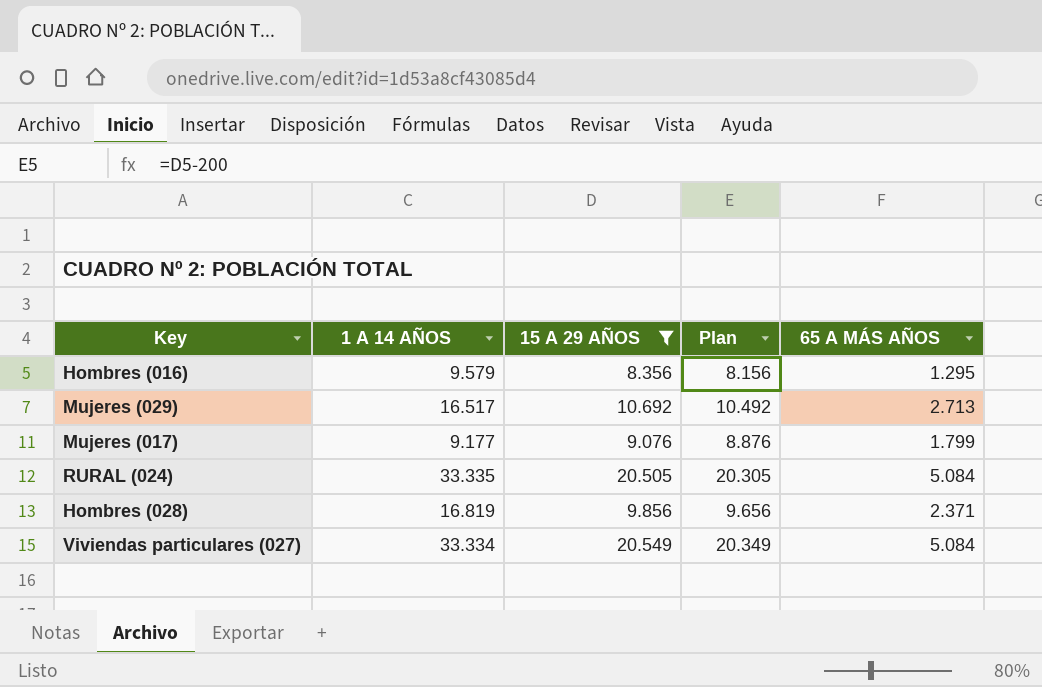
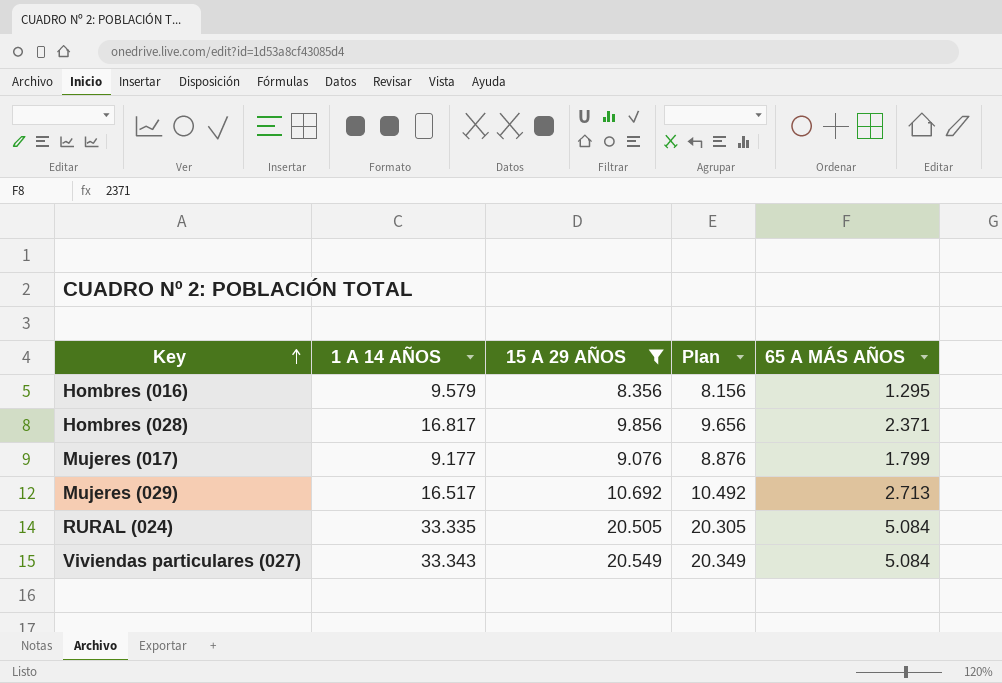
row order: none -> Key ascending
Hombres (028) | 1 A 14 AÑOS: 16.819 -> 16.817
Viviendas particulares (027) | 1 A 14 AÑOS: 33.334 -> 33.343

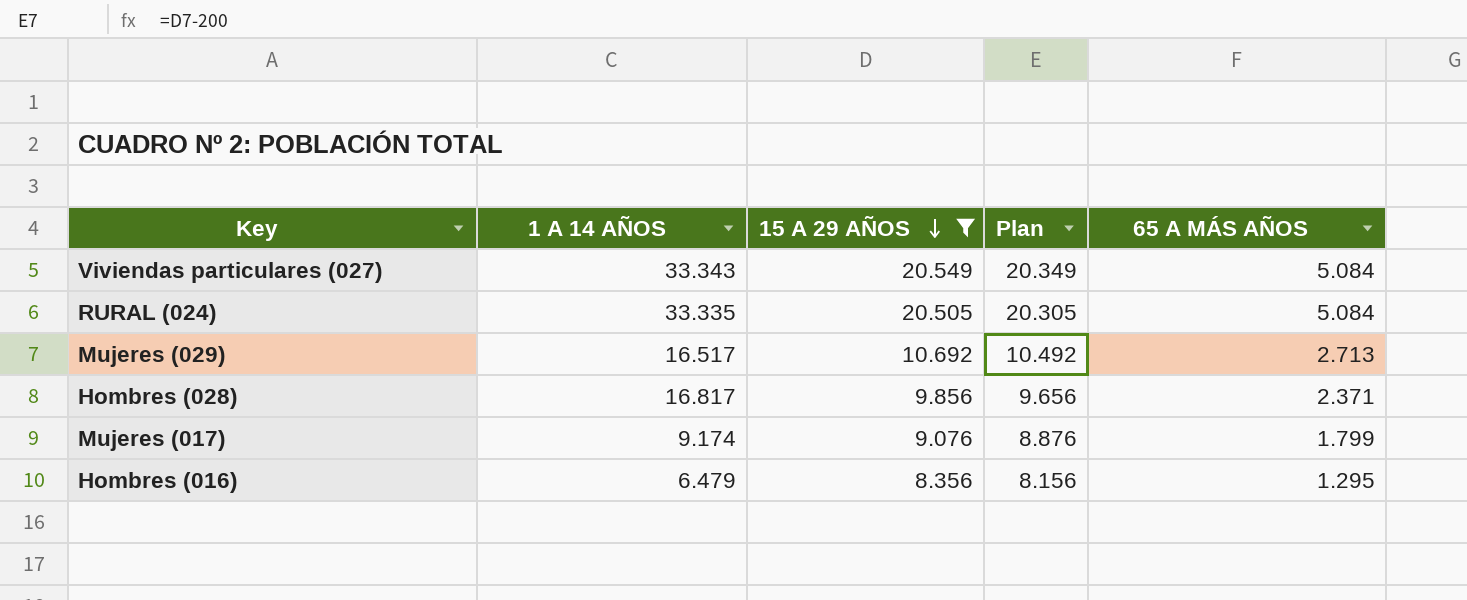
row order: Key ascending -> 15 A 29 AÑOS descending
Mujeres (017) | 1 A 14 AÑOS: 9.177 -> 9.174
Hombres (016) | 1 A 14 AÑOS: 9.579 -> 6.479

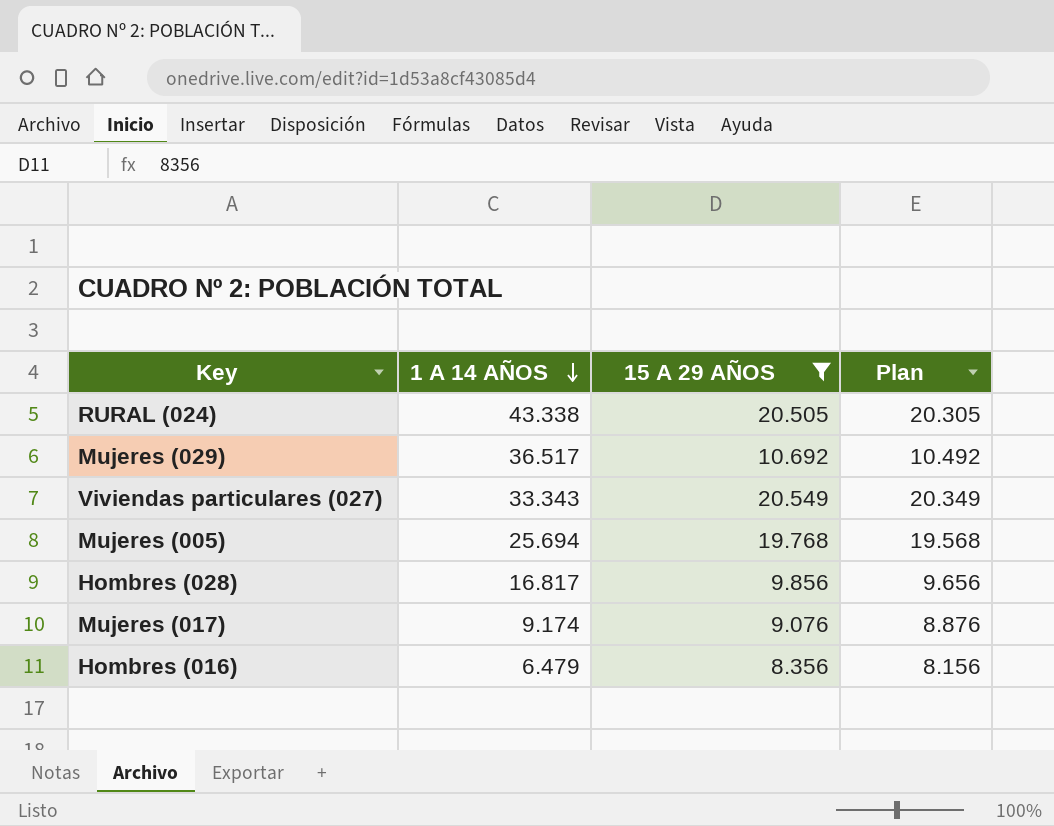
row order: 15 A 29 AÑOS descending -> 1 A 14 AÑOS descending
column 65 A MÁS AÑOS | position: 5 -> none
RURAL (024) | 1 A 14 AÑOS: 33.335 -> 43.338
Mujeres (029) | 1 A 14 AÑOS: 16.517 -> 36.517
row Mujeres (005): none -> 25.694 | 19.768 | 19.568

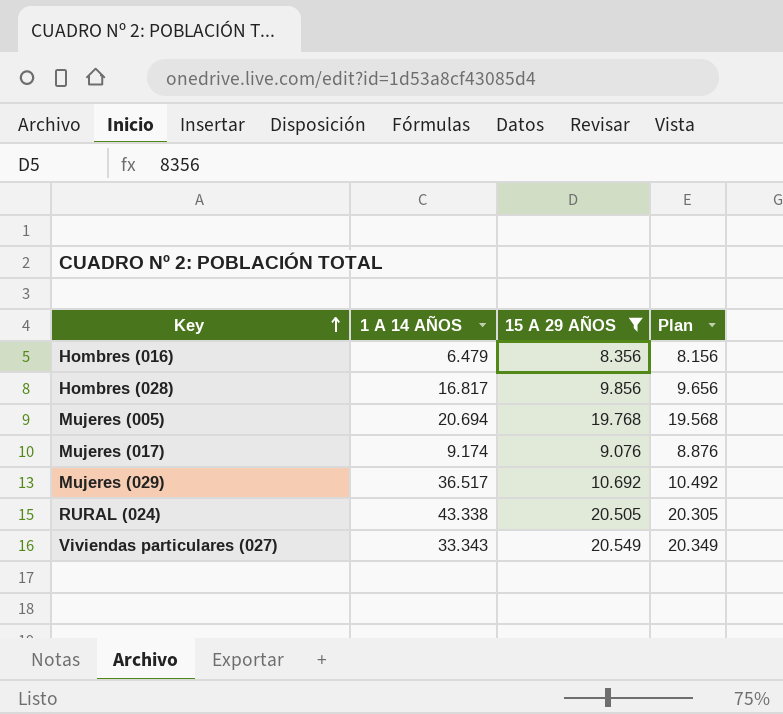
row order: 1 A 14 AÑOS descending -> Key ascending
Mujeres (005) | 1 A 14 AÑOS: 25.694 -> 20.694

